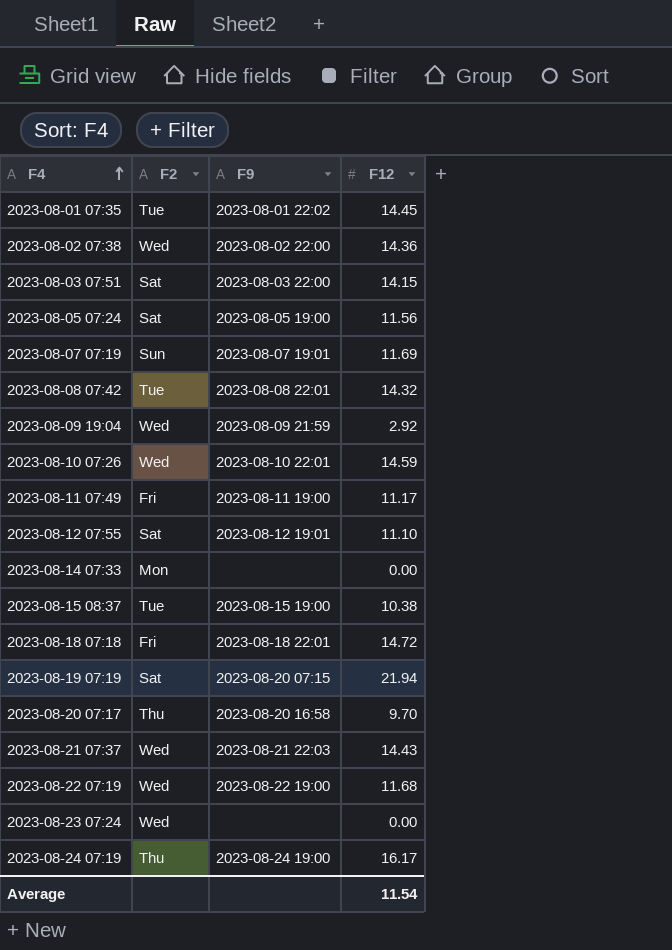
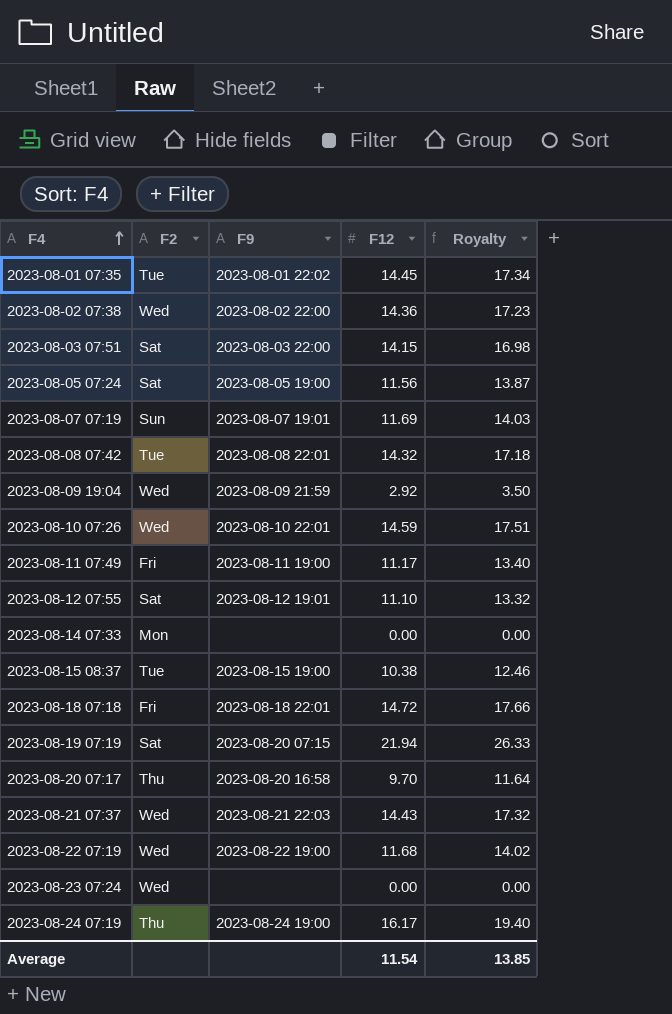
column Royalty | formula: none -> [F12] * 1.2

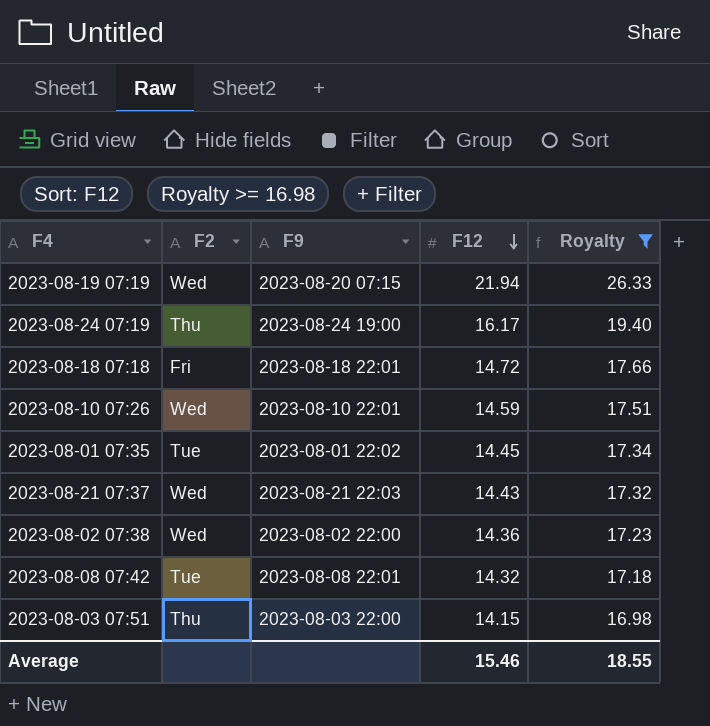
filter: none -> Royalty >= 16.98
row order: F4 ascending -> F12 descending
2023-08-19 07:19 | F2: Sat -> Wed
2023-08-03 07:51 | F2: Sat -> Thu
Average | F12: 11.54 -> 15.46
Average | Royalty: 13.85 -> 18.55

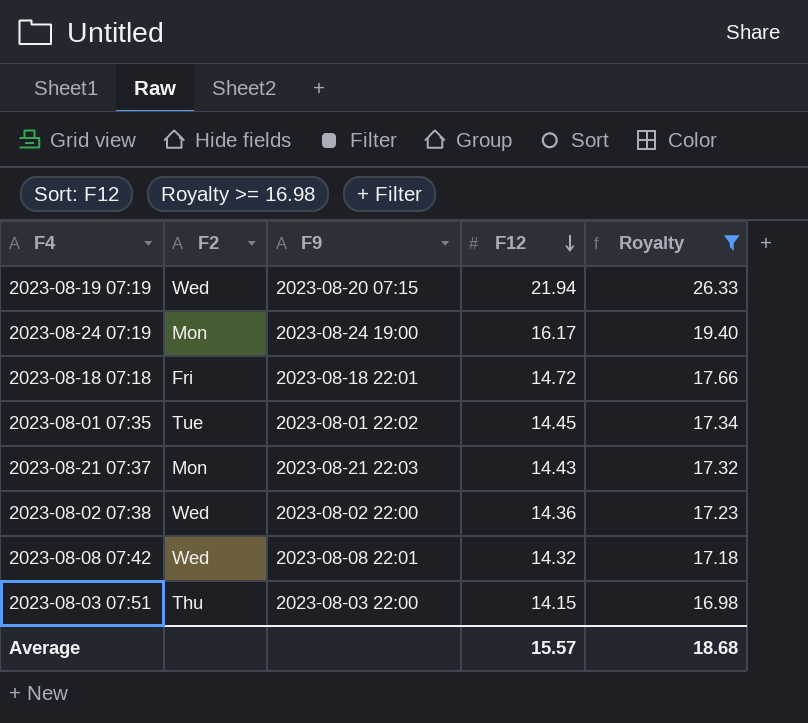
row 2023-08-10 07:26: Wed | 2023-08-10 22:01 | 14.59 | 17.51 -> none
2023-08-24 07:19 | F2: Thu -> Mon
2023-08-21 07:37 | F2: Wed -> Mon
2023-08-08 07:42 | F2: Tue -> Wed
Average | F12: 15.46 -> 15.57
Average | Royalty: 18.55 -> 18.68

